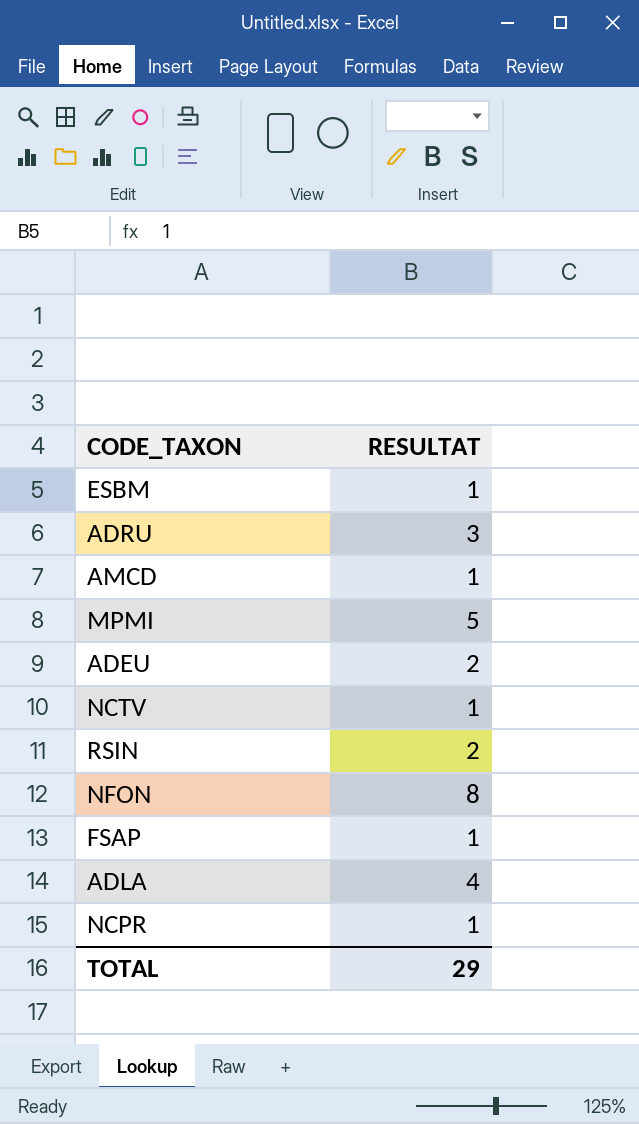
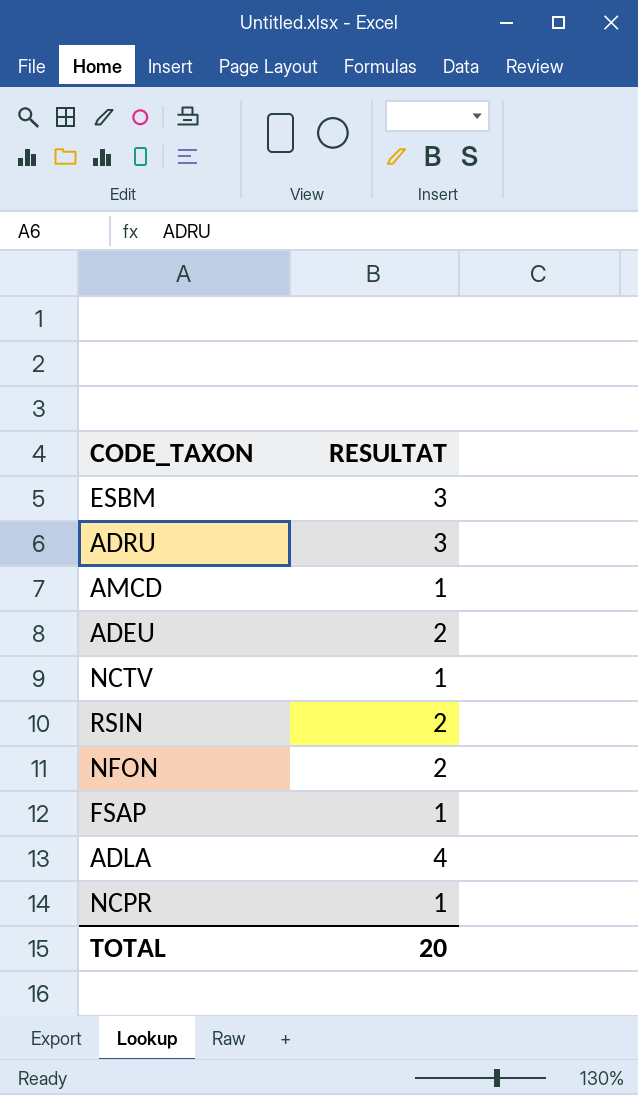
row MPMI: 5 -> none
ESBM | RESULTAT: 1 -> 3
NFON | RESULTAT: 8 -> 2
TOTAL | RESULTAT: 29 -> 20

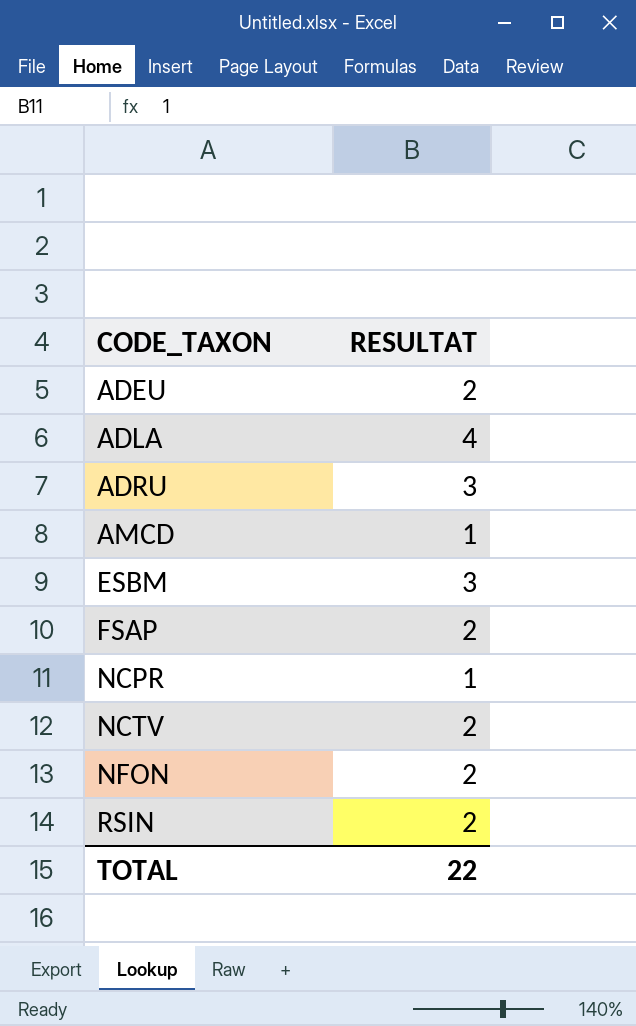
row order: none -> CODE_TAXON ascending
FSAP | RESULTAT: 1 -> 2
NCTV | RESULTAT: 1 -> 2
TOTAL | RESULTAT: 20 -> 22

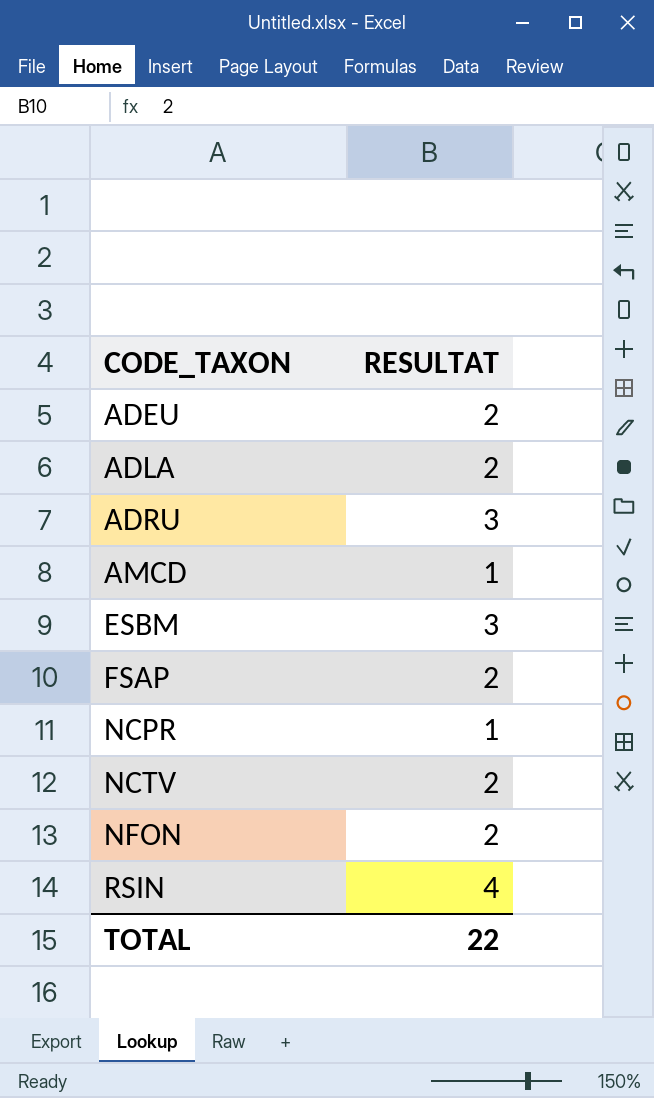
ADLA | RESULTAT: 4 -> 2
RSIN | RESULTAT: 2 -> 4

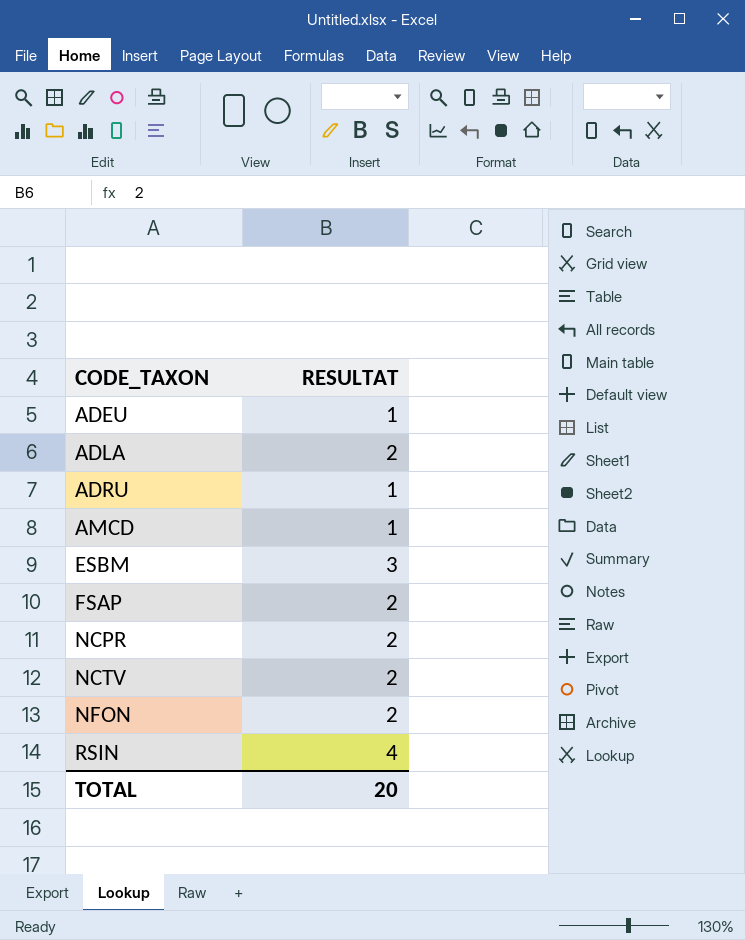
ADEU | RESULTAT: 2 -> 1
ADRU | RESULTAT: 3 -> 1
NCPR | RESULTAT: 1 -> 2
TOTAL | RESULTAT: 22 -> 20

